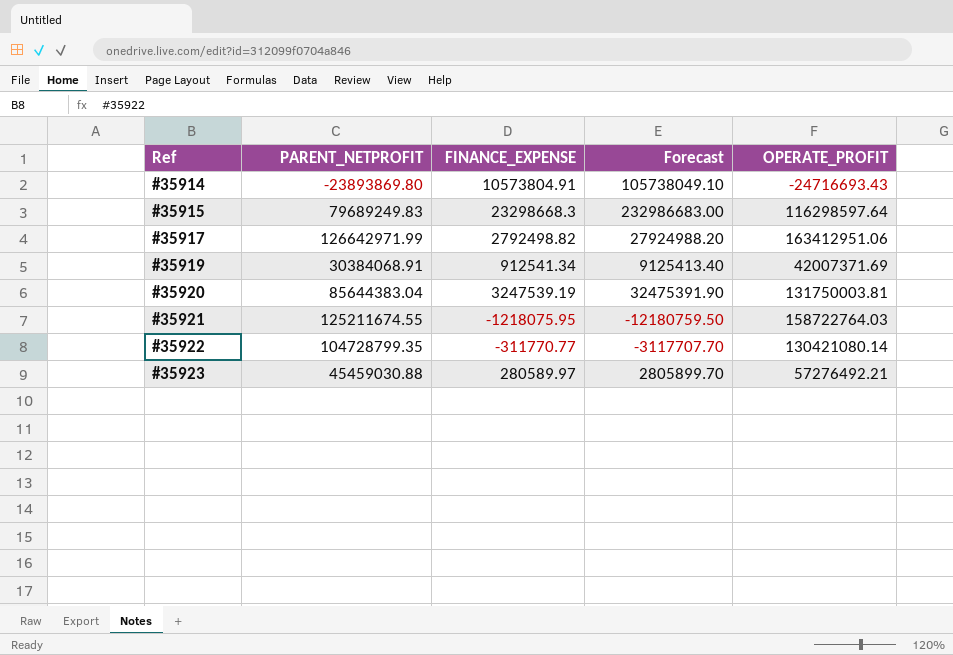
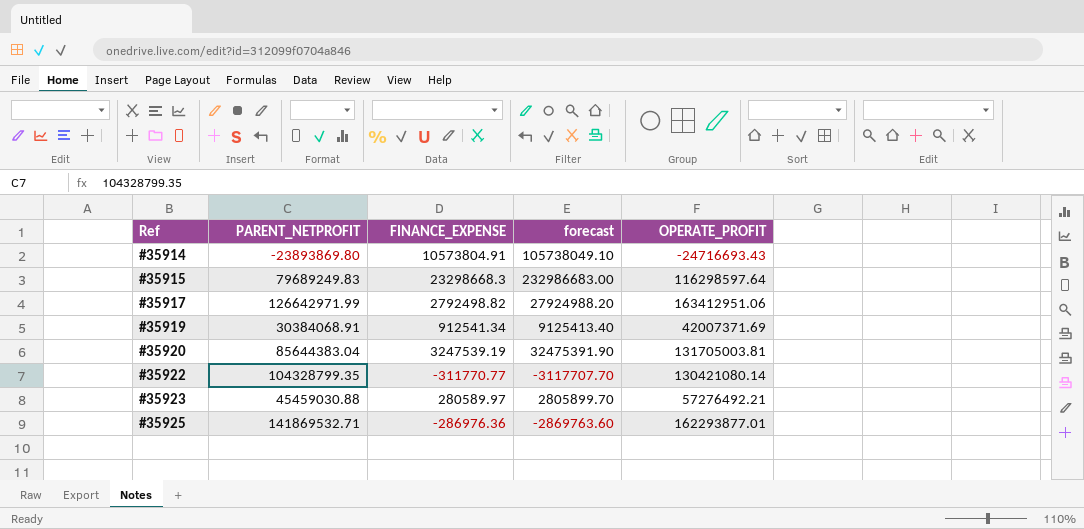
column name: Forecast -> forecast
row #35921: 125211674.55 | -1218075.95 | -12180759.50 | 158722764.03 -> none
#35920 | OPERATE_PROFIT: 131750003.81 -> 131705003.81
#35922 | PARENT_NETPROFIT: 104728799.35 -> 104328799.35
row #35925: none -> 141869532.71 | -286976.36 | -2869763.60 | 162293877.01

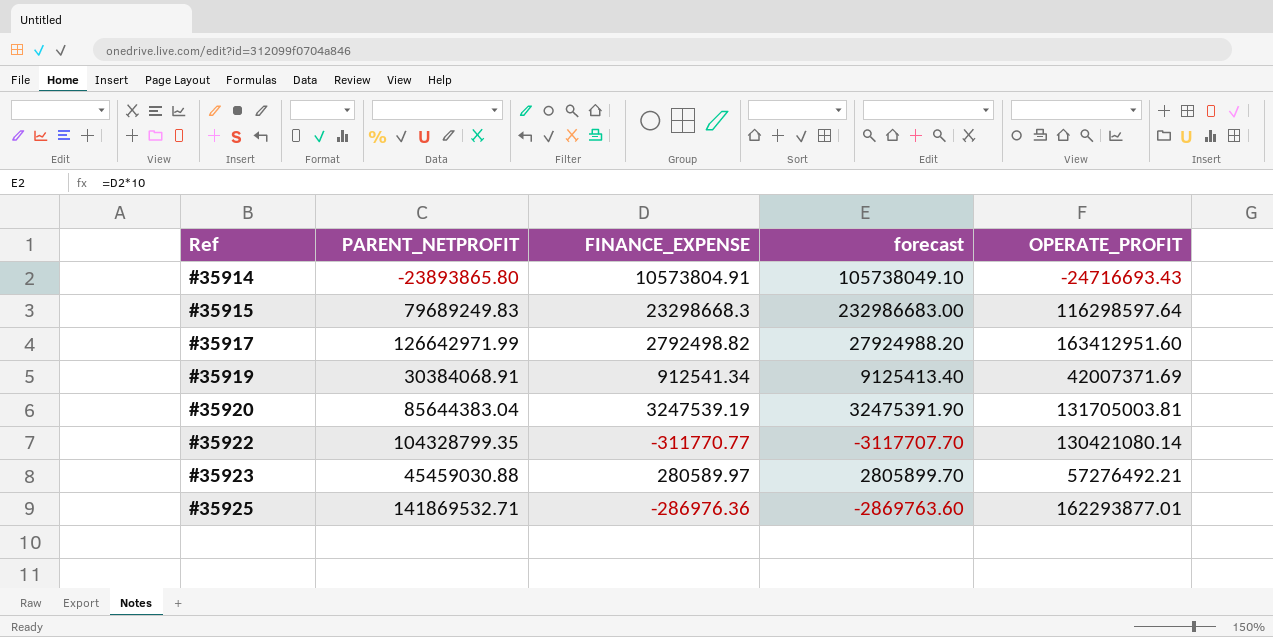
#35914 | PARENT_NETPROFIT: -23893869.80 -> -23893865.80
#35917 | OPERATE_PROFIT: 163412951.06 -> 163412951.60

